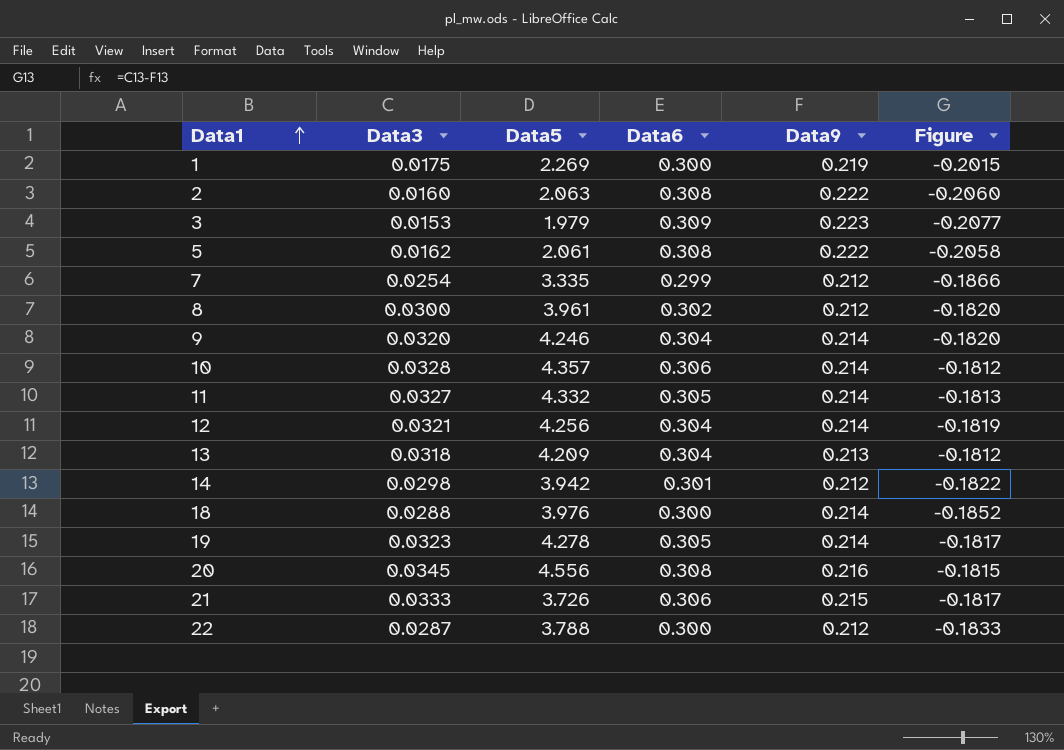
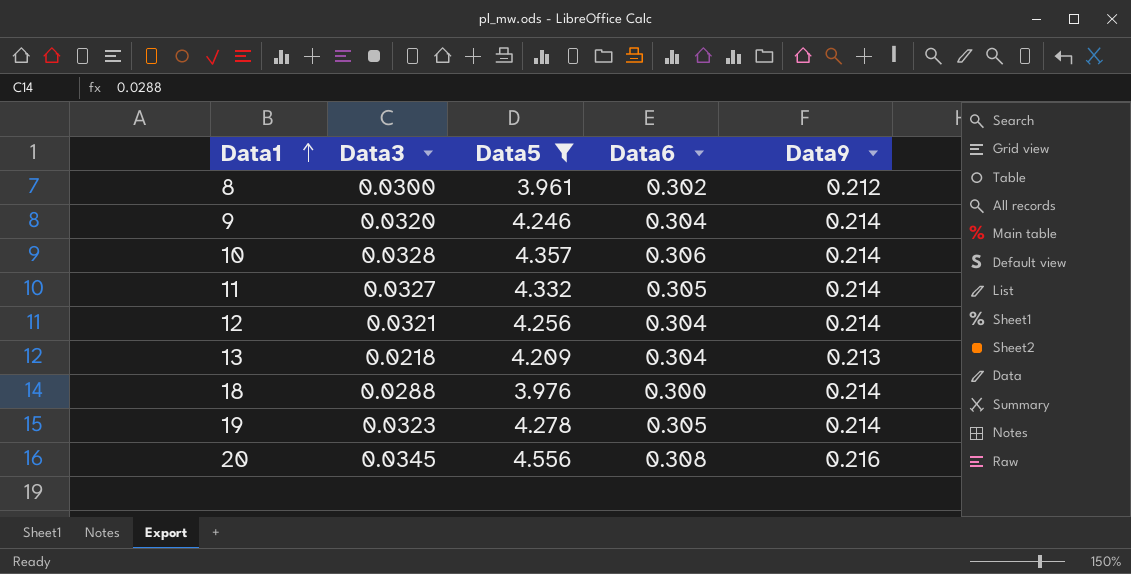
filter: none -> Data5 >= 3.961
column Figure | formula: [Data3] - [Data9] -> none
13 | Data3: 0.0318 -> 0.0218

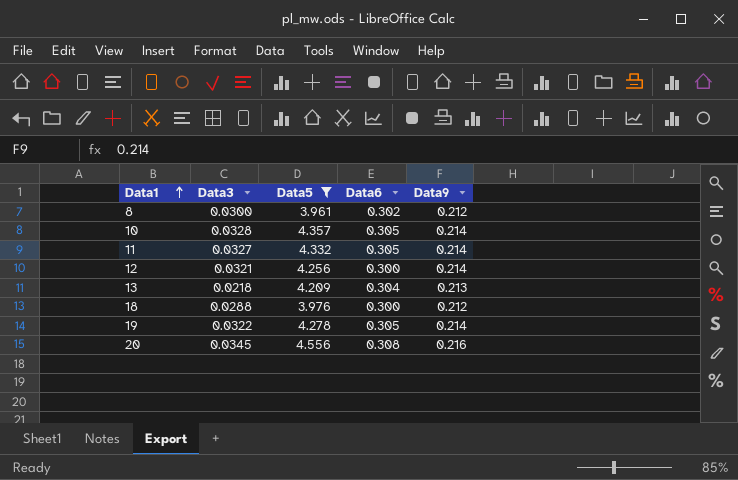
row 9: 0.0320 | 4.246 | 0.304 | 0.214 -> none
10 | Data6: 0.306 -> 0.305
12 | Data6: 0.304 -> 0.300
18 | Data9: 0.214 -> 0.212
19 | Data3: 0.0323 -> 0.0322

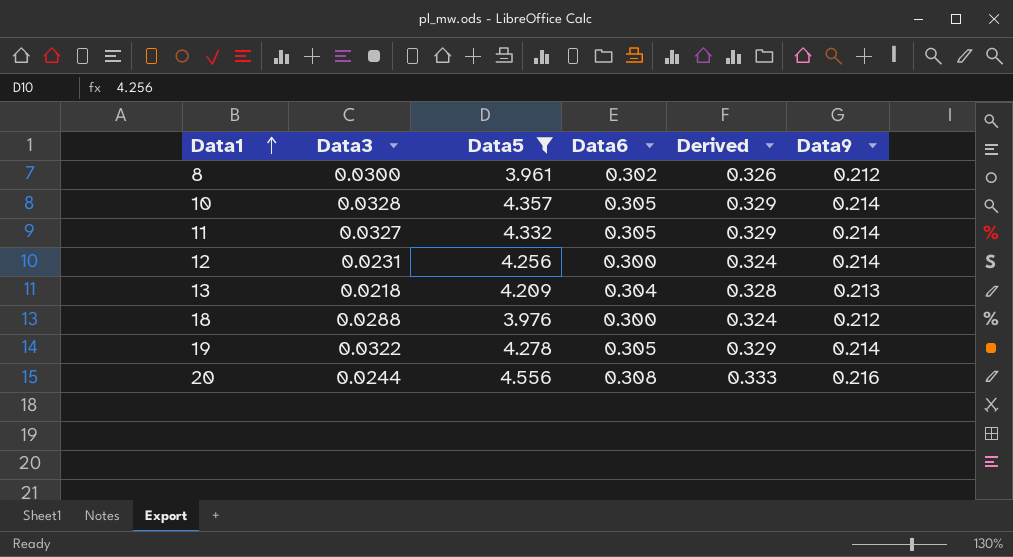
column Derived | formula: none -> [Data6] * 1.08
12 | Data3: 0.0321 -> 0.0231
20 | Data3: 0.0345 -> 0.0244

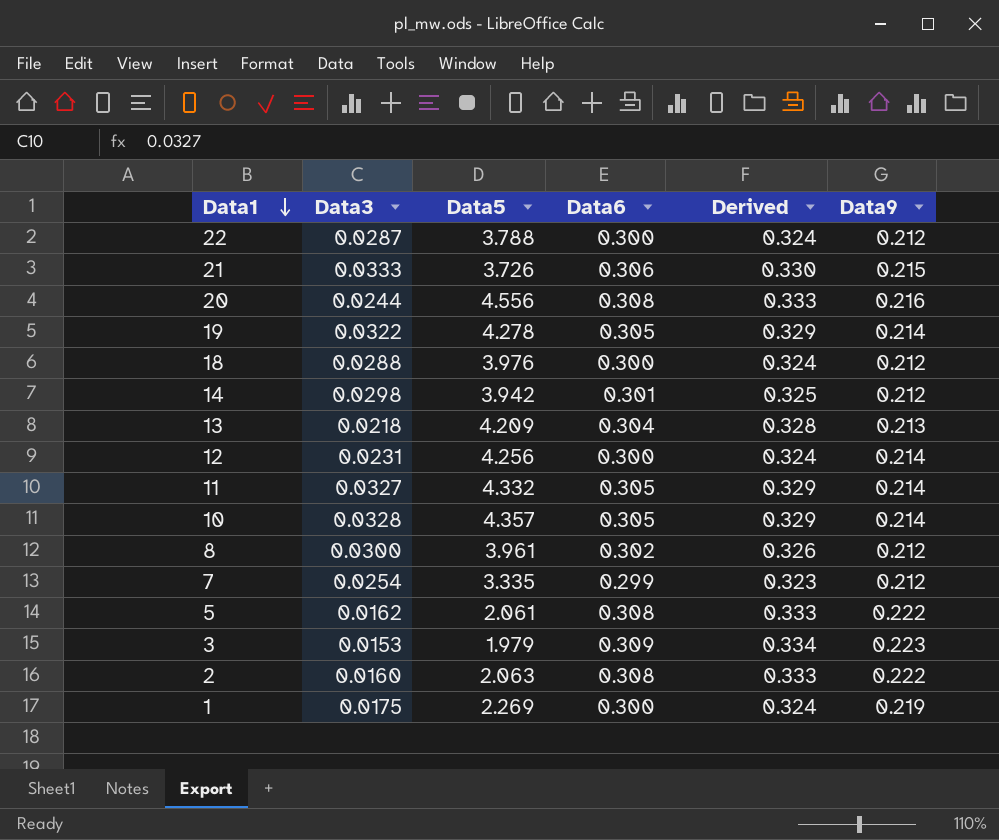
filter: Data5 >= 3.961 -> none
row order: Data1 ascending -> Data1 descending

